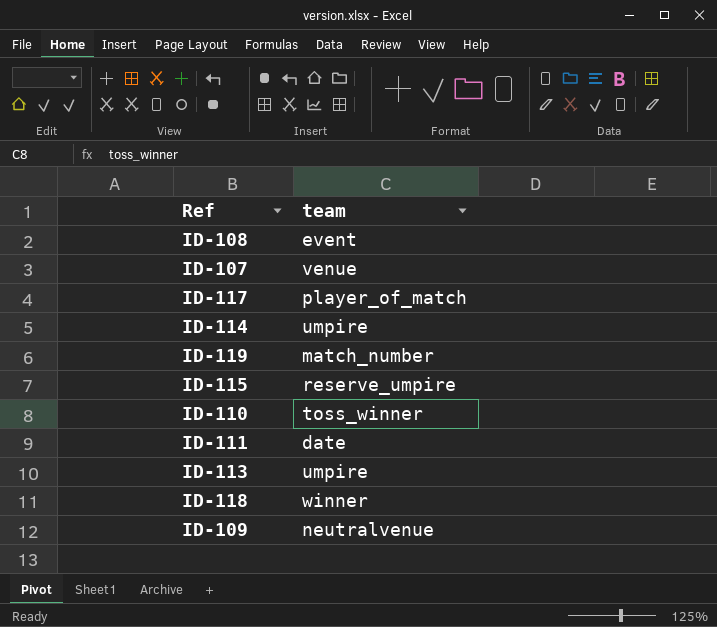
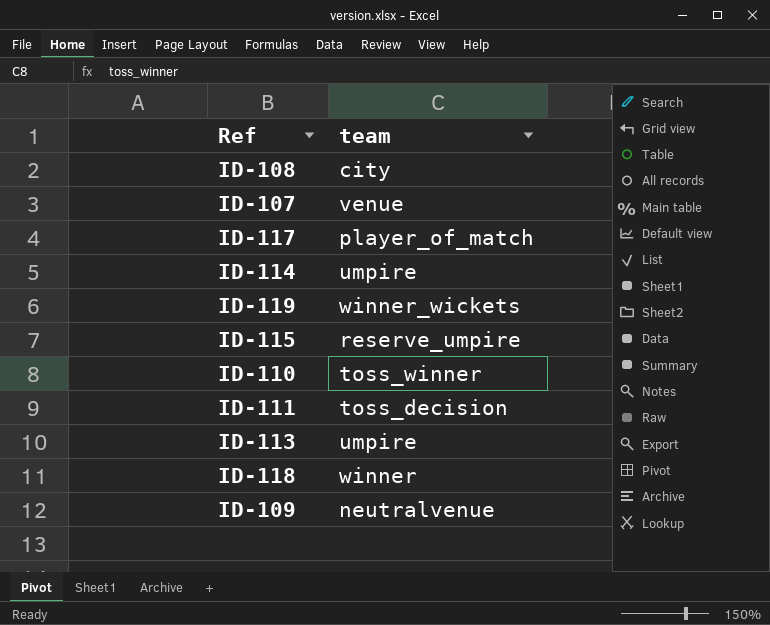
ID-108 | team: event -> city
ID-119 | team: match_number -> winner_wickets
ID-111 | team: date -> toss_decision

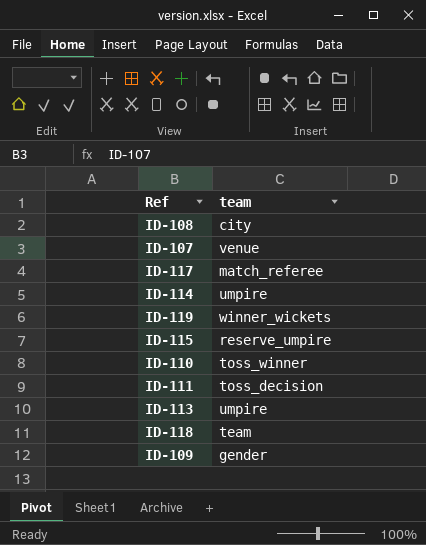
ID-117 | team: player_of_match -> match_referee
ID-118 | team: winner -> team
ID-109 | team: neutralvenue -> gender

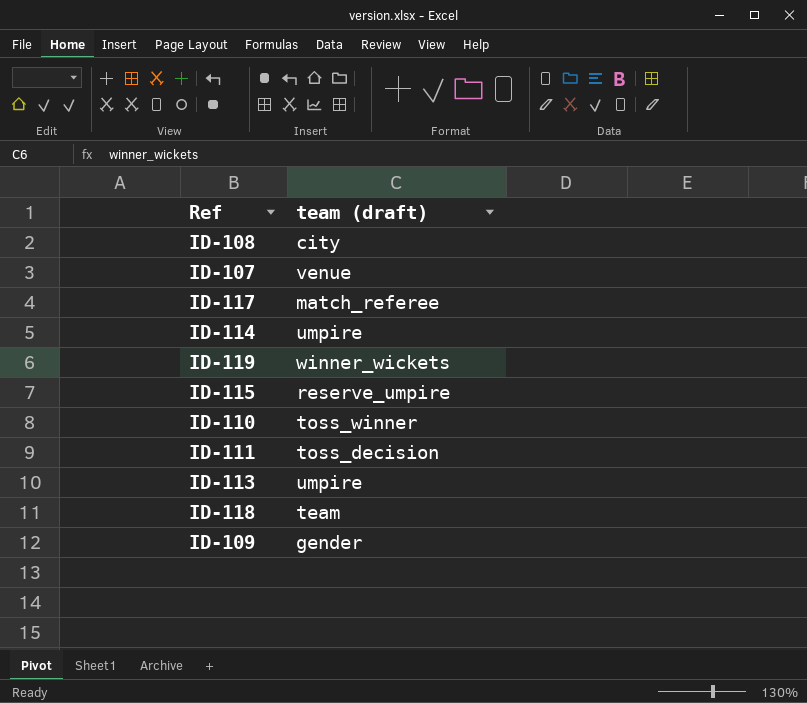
column name: team -> team (draft)

